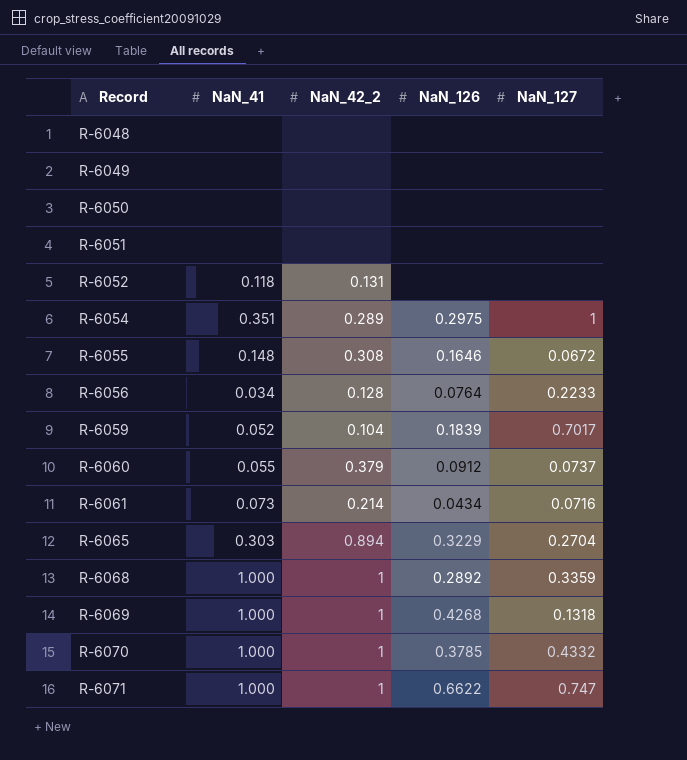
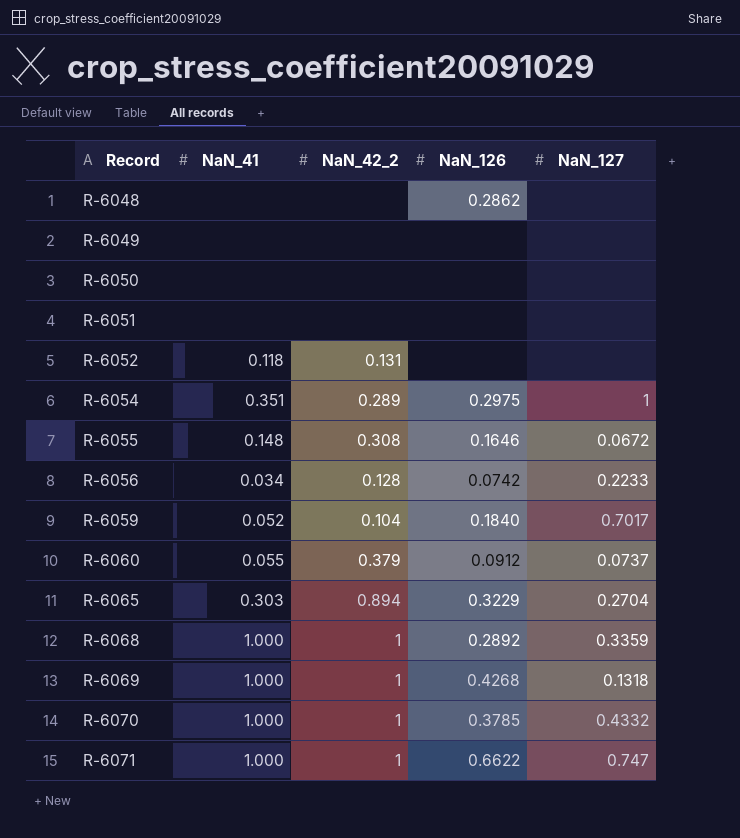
row R-6061: 0.073 | 0.214 | 0.0434 | 0.0716 -> none
R-6048 | NaN_126: none -> 0.2862
R-6056 | NaN_126: 0.0764 -> 0.0742
R-6059 | NaN_126: 0.1839 -> 0.1840

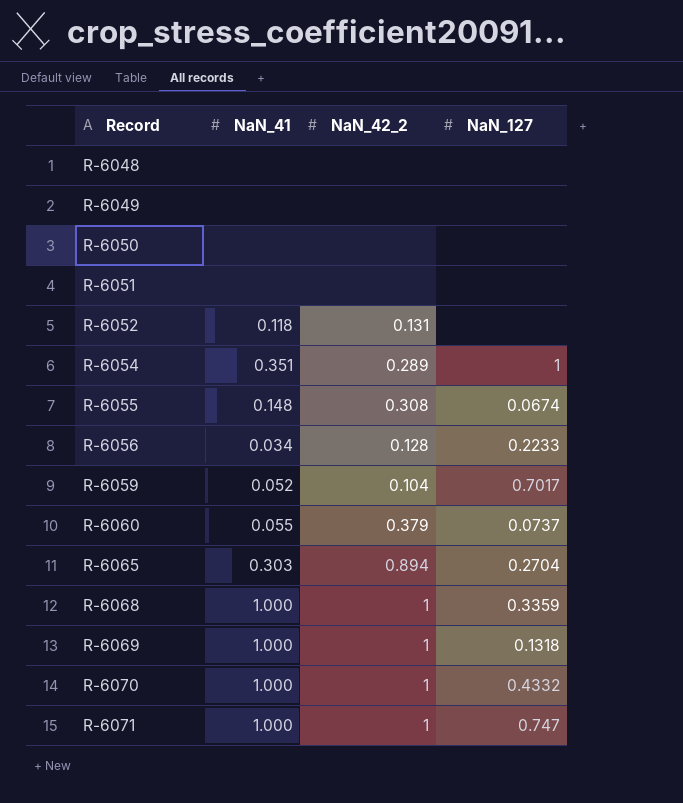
column NaN_126 | position: 4 -> none
R-6055 | NaN_127: 0.0672 -> 0.0674

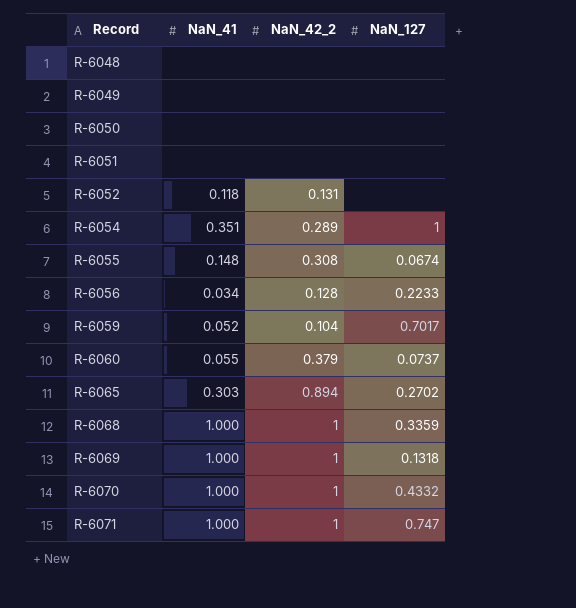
R-6065 | NaN_127: 0.2704 -> 0.2702

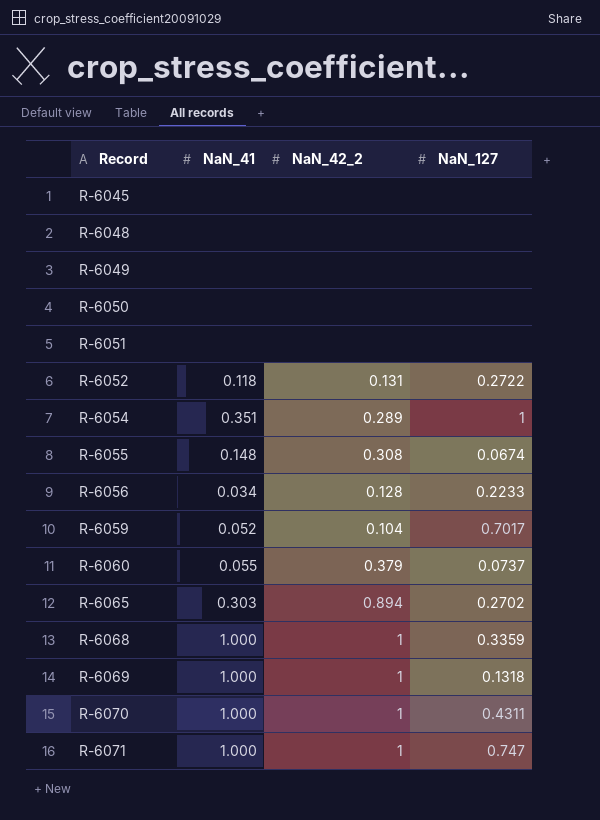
row R-6045: none -> none | none | none
R-6052 | NaN_127: none -> 0.2722
R-6070 | NaN_127: 0.4332 -> 0.4311

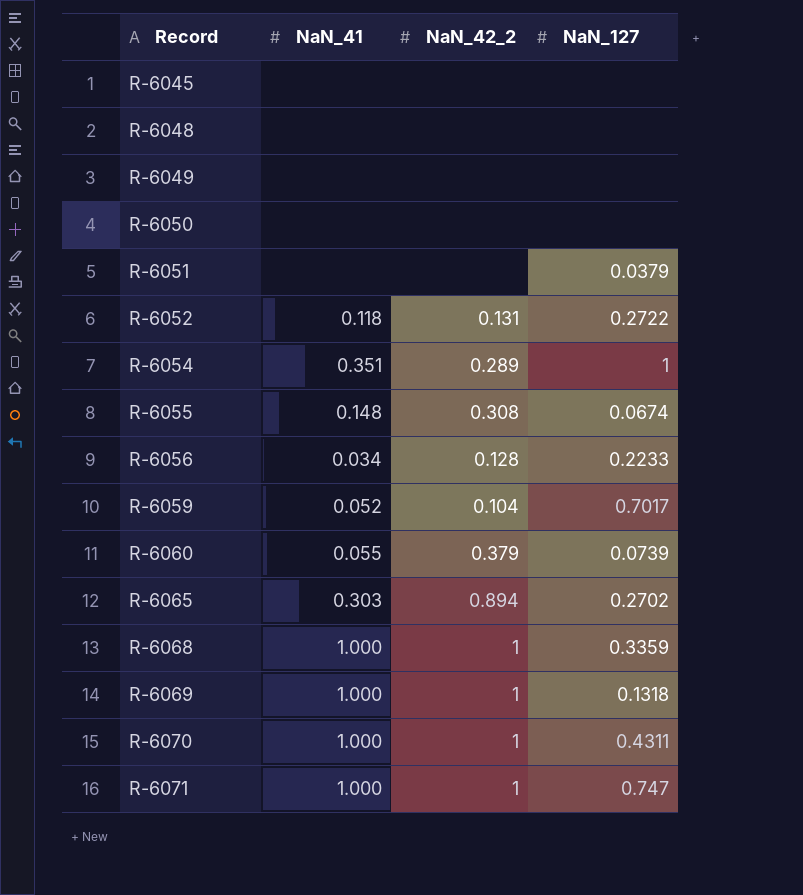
R-6051 | NaN_127: none -> 0.0379
R-6060 | NaN_127: 0.0737 -> 0.0739

